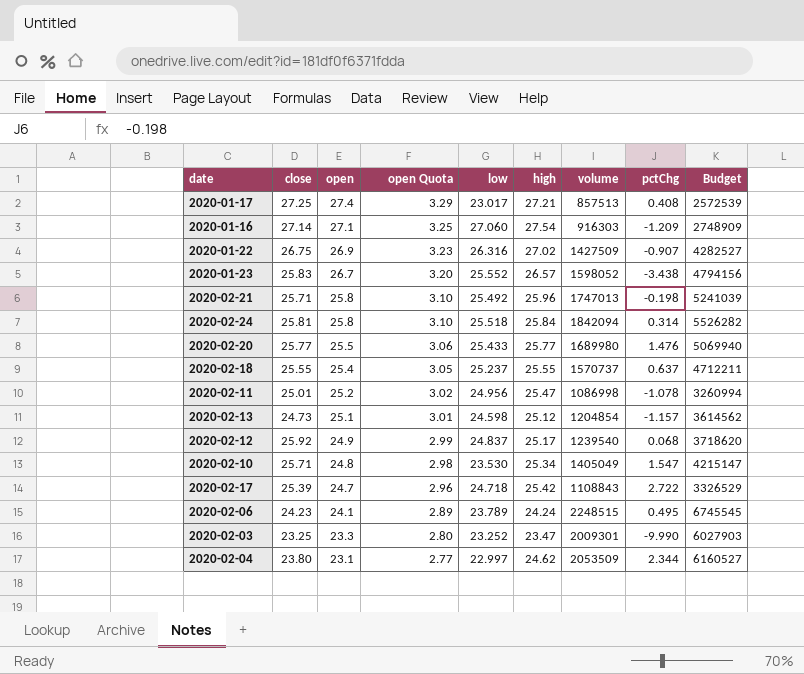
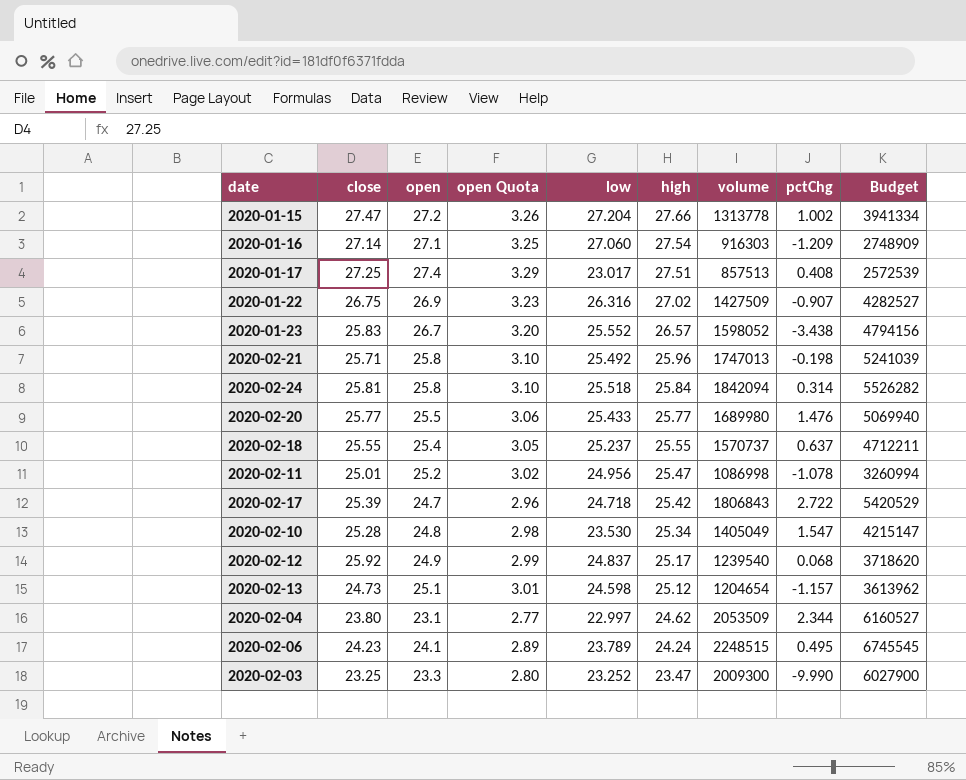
row order: open descending -> high descending
row 2020-01-15: none -> 27.47 | 27.2 | 3.26 | 27.204 | 27.66 | 1313778 | 1.002 | 3941334
2020-01-17 | high: 27.21 -> 27.51
2020-02-17 | volume: 1108843 -> 1806843
2020-02-17 | Budget: 3326529 -> 5420529
2020-02-10 | close: 25.71 -> 25.28
2020-02-13 | volume: 1204854 -> 1204654
2020-02-13 | Budget: 3614562 -> 3613962
2020-02-03 | volume: 2009301 -> 2009300
2020-02-03 | Budget: 6027903 -> 6027900

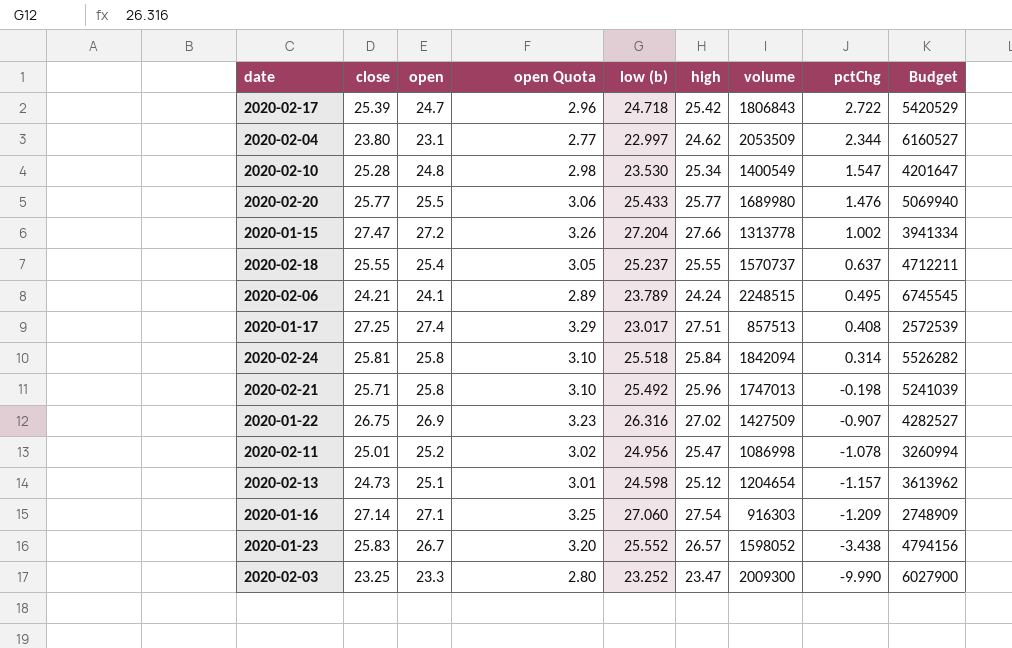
row order: high descending -> pctChg descending
column name: low -> low (b)
row 2020-02-12: 25.92 | 24.9 | 2.99 | 24.837 | 25.17 | 1239540 | 0.068 | 3718620 -> none
2020-02-10 | volume: 1405049 -> 1400549
2020-02-10 | Budget: 4215147 -> 4201647
2020-02-06 | close: 24.23 -> 24.21

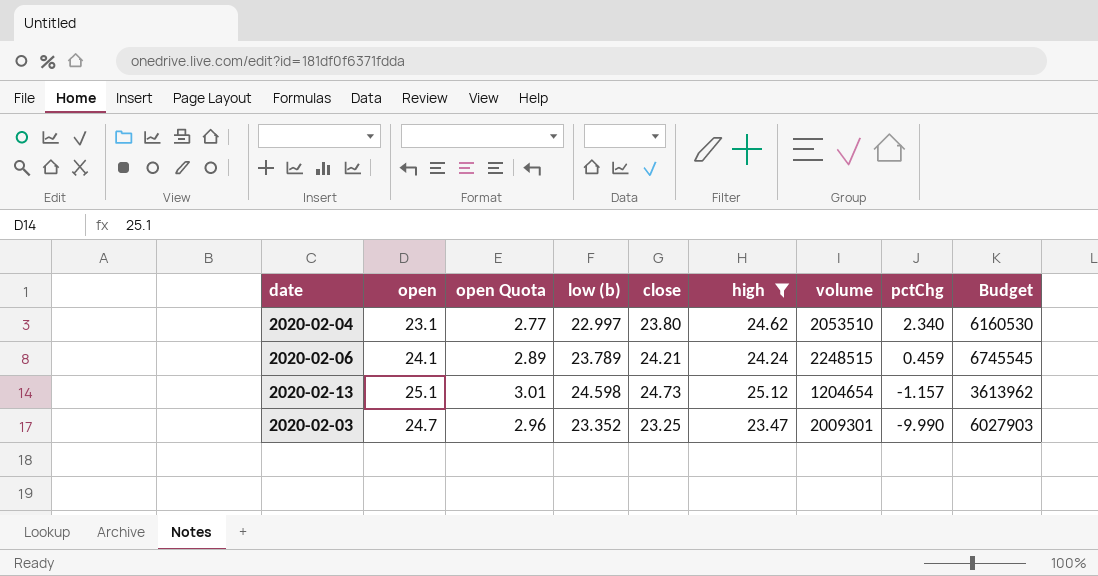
filter: none -> high <= 25.12
column close | position: 2 -> 5
2020-02-04 | volume: 2053509 -> 2053510
2020-02-04 | pctChg: 2.344 -> 2.340
2020-02-04 | Budget: 6160527 -> 6160530
2020-02-06 | pctChg: 0.495 -> 0.459
2020-02-03 | open: 23.3 -> 24.7
2020-02-03 | open Quota: 2.80 -> 2.96
2020-02-03 | low (b): 23.252 -> 23.352
2020-02-03 | volume: 2009300 -> 2009301
2020-02-03 | Budget: 6027900 -> 6027903

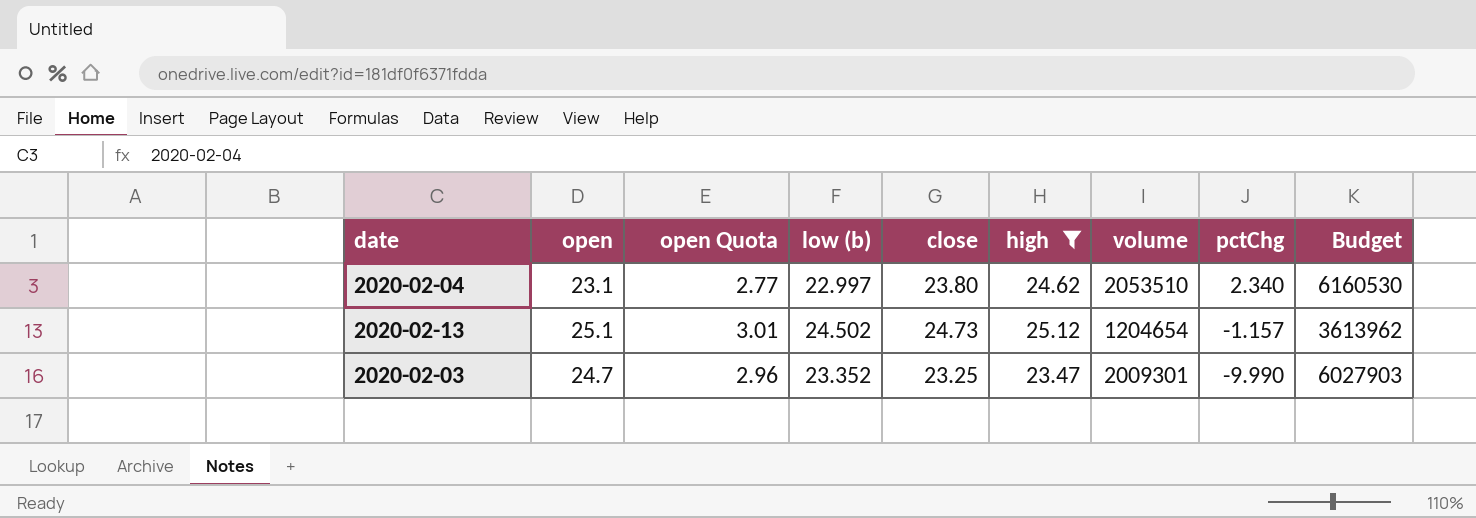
row 2020-02-06: 24.1 | 2.89 | 23.789 | 24.21 | 24.24 | 2248515 | 0.459 | 6745545 -> none
2020-02-13 | low (b): 24.598 -> 24.502

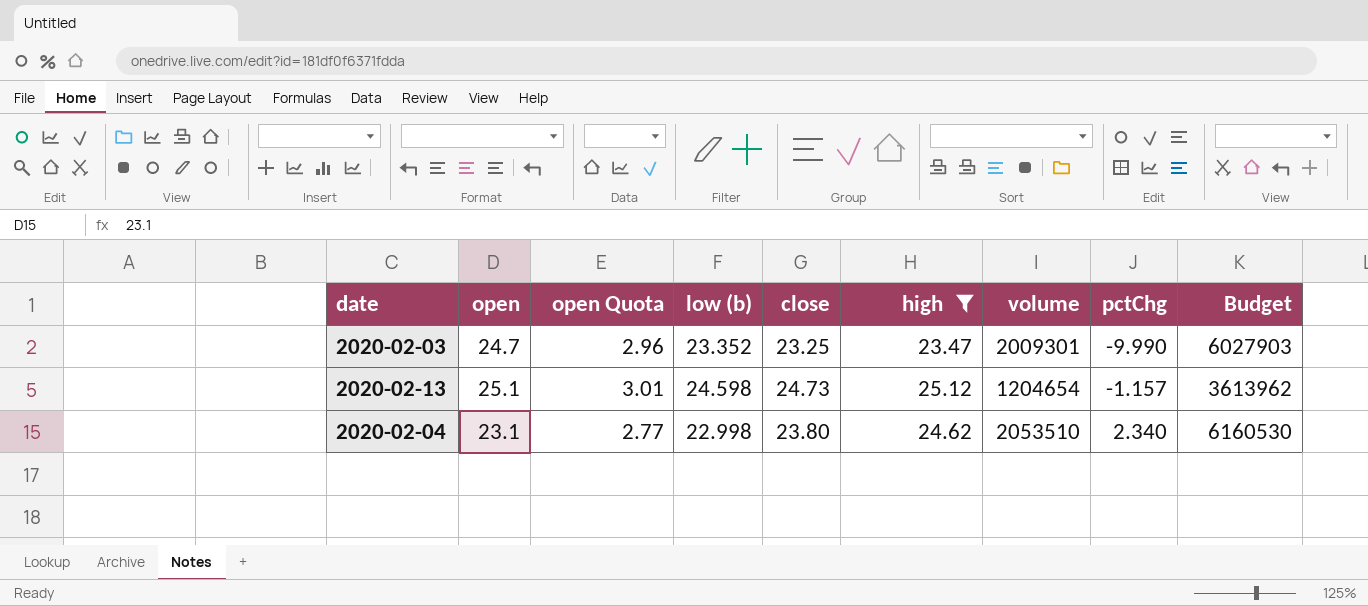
row order: pctChg descending -> pctChg ascending
2020-02-13 | low (b): 24.502 -> 24.598
2020-02-04 | low (b): 22.997 -> 22.998

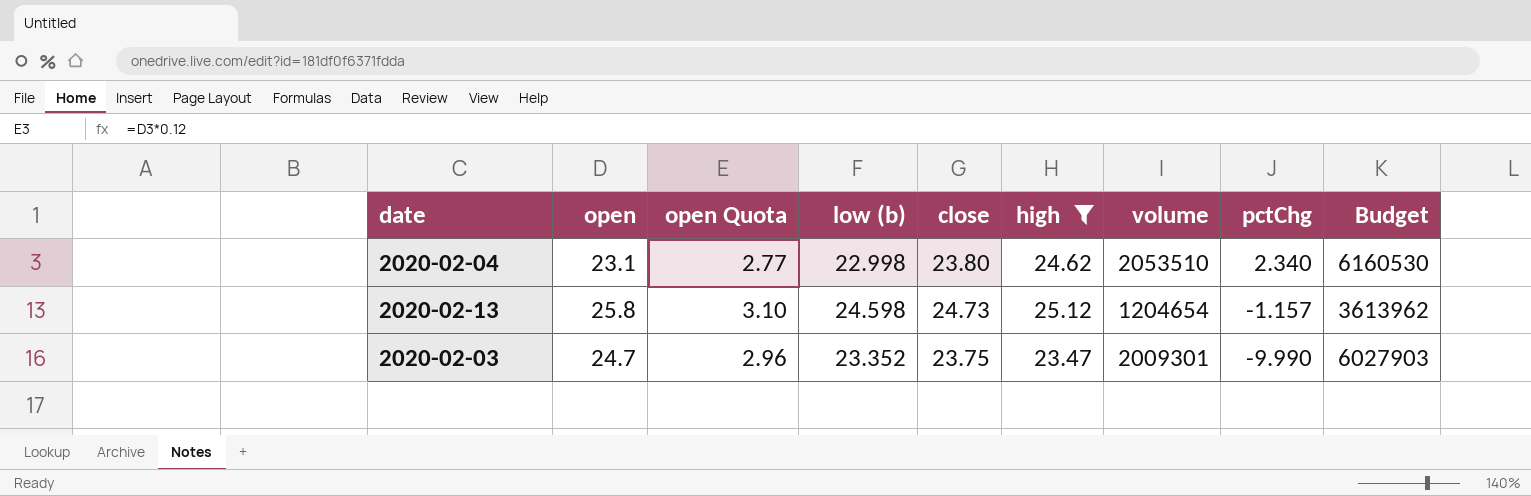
row order: pctChg ascending -> pctChg descending
2020-02-13 | open: 25.1 -> 25.8
2020-02-13 | open Quota: 3.01 -> 3.10
2020-02-03 | close: 23.25 -> 23.75

